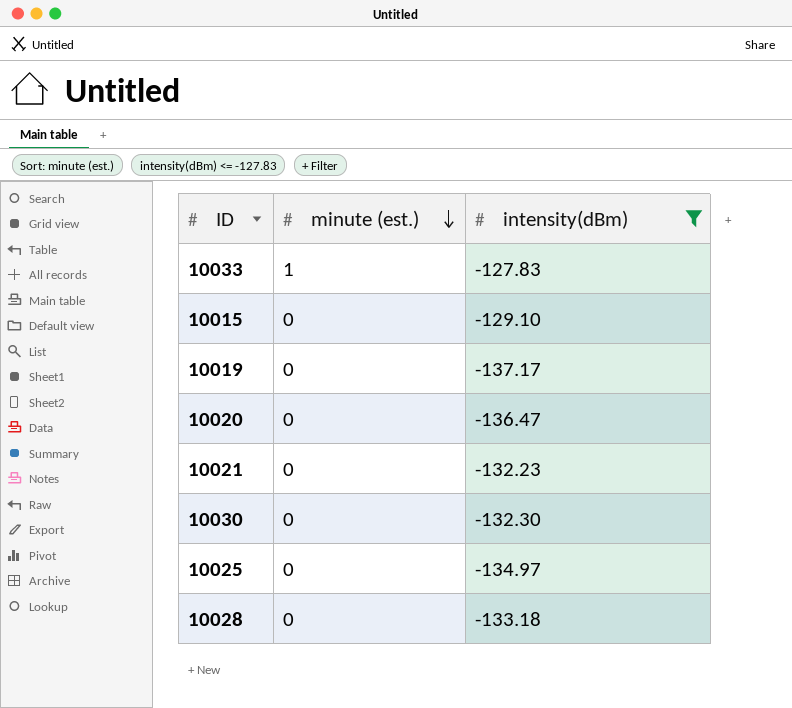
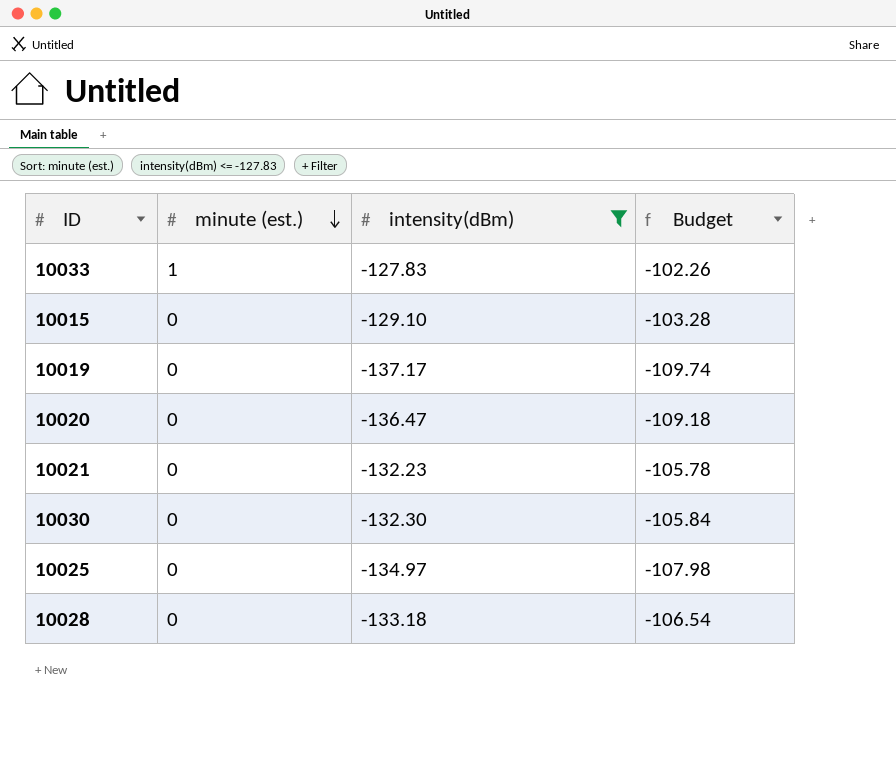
column Budget | formula: none -> [intensity(dBm)] * 0.8

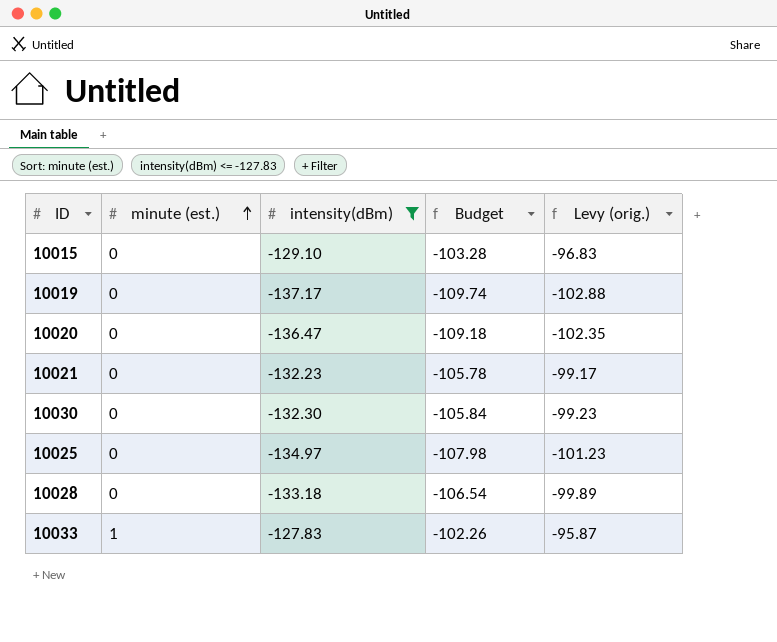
row order: minute (est.) descending -> minute (est.) ascending
column Levy (orig.) | formula: none -> [intensity(dBm)] * 0.75

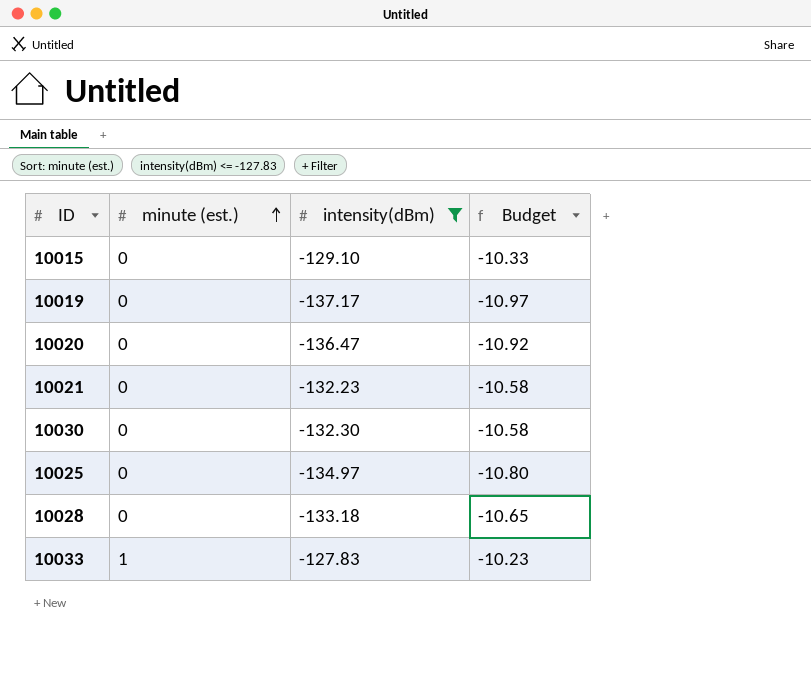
column Levy (orig.) | formula: [intensity(dBm)] * 0.75 -> none
column Budget | formula: [intensity(dBm)] * 0.8 -> [intensity(dBm)] * 0.08

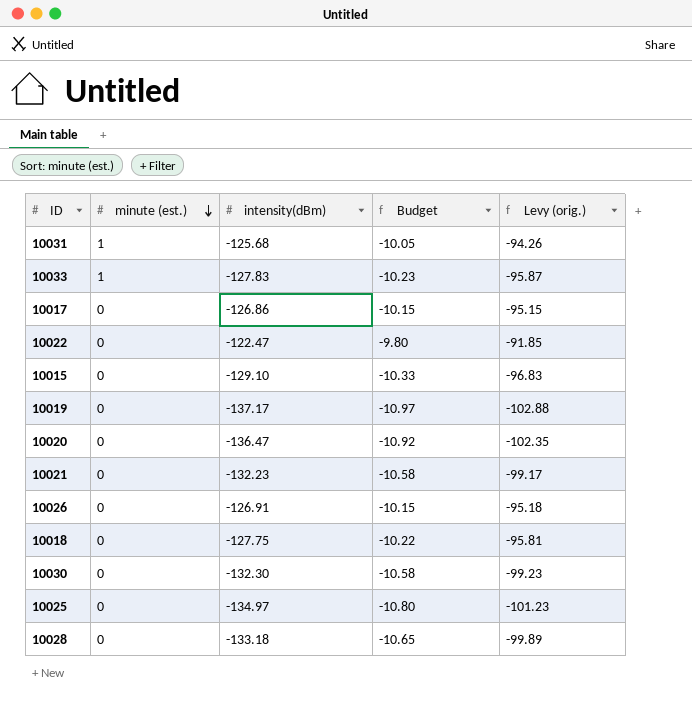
filter: intensity(dBm) <= -127.83 -> none
row order: minute (est.) ascending -> minute (est.) descending
column Levy (orig.) | formula: none -> [intensity(dBm)] * 0.75

